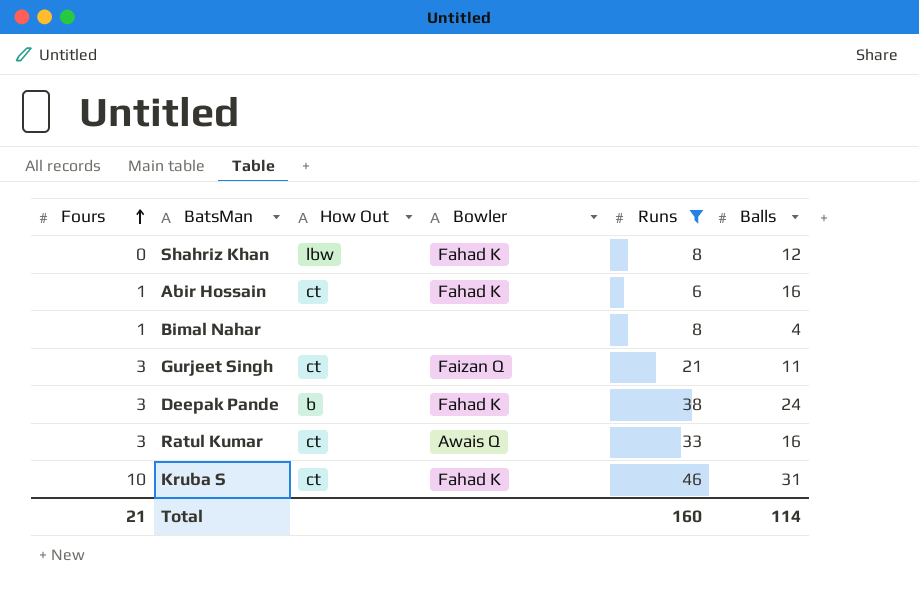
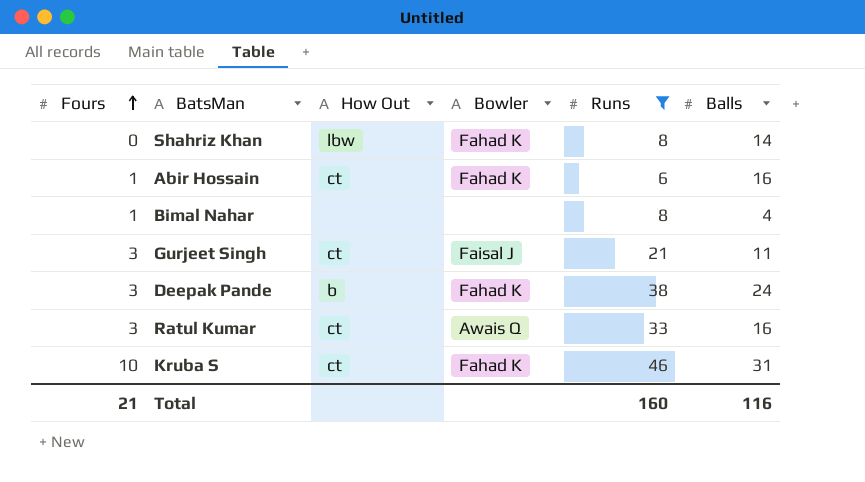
Shahriz Khan | Balls: 12 -> 14
Gurjeet Singh | Bowler: Faizan Q -> Faisal J
Total | Balls: 114 -> 116

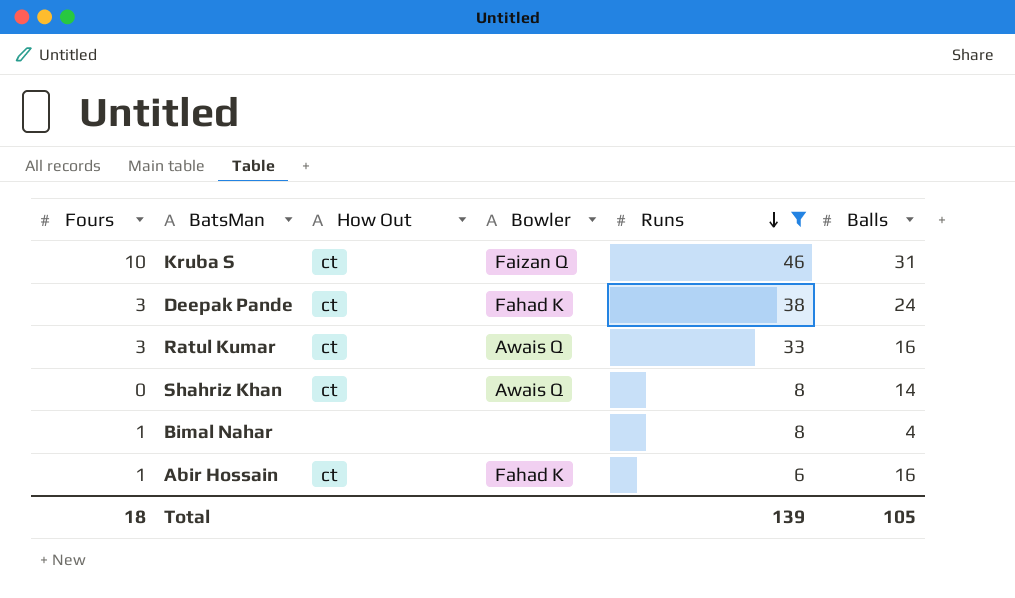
row order: Fours ascending -> Runs descending
row Gurjeet Singh: 3 | ct | Faisal J | 21 | 11 -> none
Kruba S | Bowler: Fahad K -> Faizan Q
Deepak Pande | How Out: b -> ct
Shahriz Khan | How Out: lbw -> ct
Shahriz Khan | Bowler: Fahad K -> Awais Q
Total | Fours: 21 -> 18
Total | Runs: 160 -> 139
Total | Balls: 116 -> 105

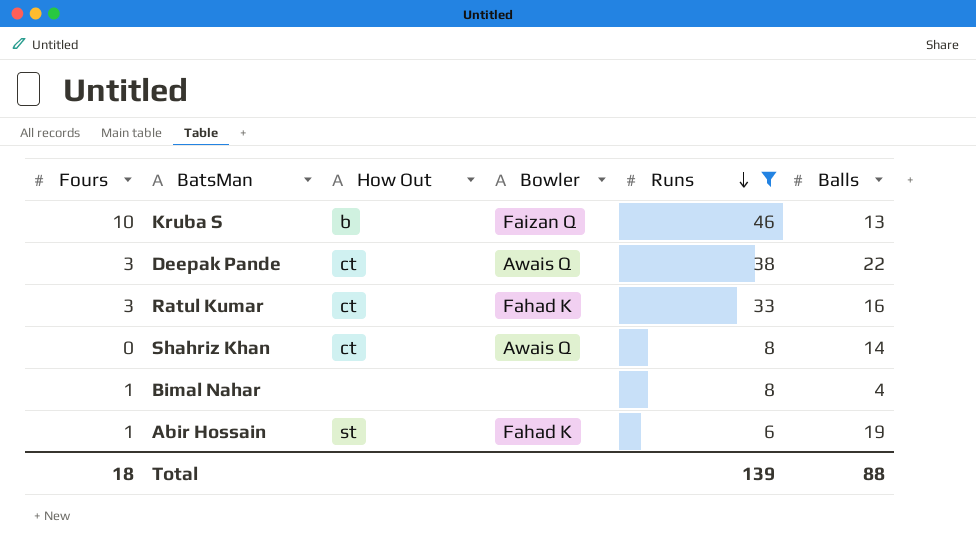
Kruba S | How Out: ct -> b
Kruba S | Balls: 31 -> 13
Deepak Pande | Bowler: Fahad K -> Awais Q
Deepak Pande | Balls: 24 -> 22
Ratul Kumar | Bowler: Awais Q -> Fahad K
Abir Hossain | How Out: ct -> st
Abir Hossain | Balls: 16 -> 19
Total | Balls: 105 -> 88

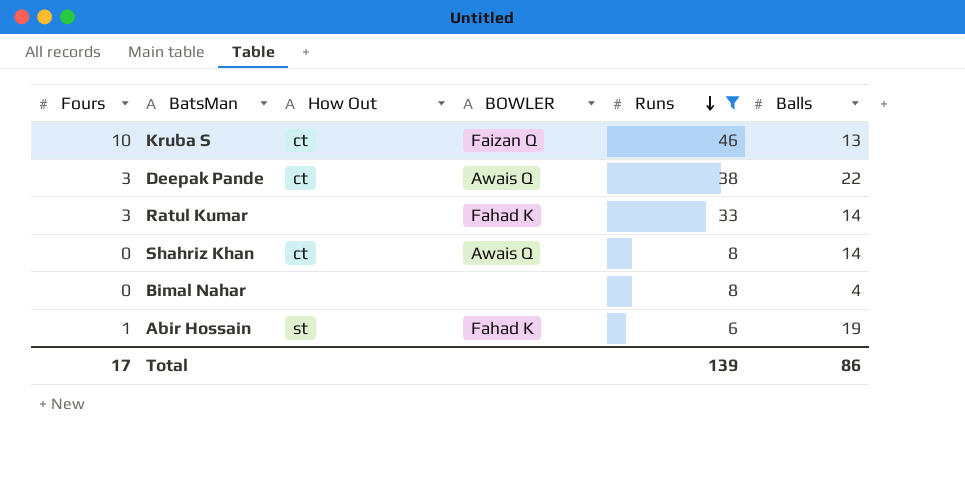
column name: Bowler -> BOWLER
Kruba S | How Out: b -> ct
Ratul Kumar | How Out: ct -> none
Ratul Kumar | Balls: 16 -> 14
Bimal Nahar | Fours: 1 -> 0
Total | Fours: 18 -> 17
Total | Balls: 88 -> 86

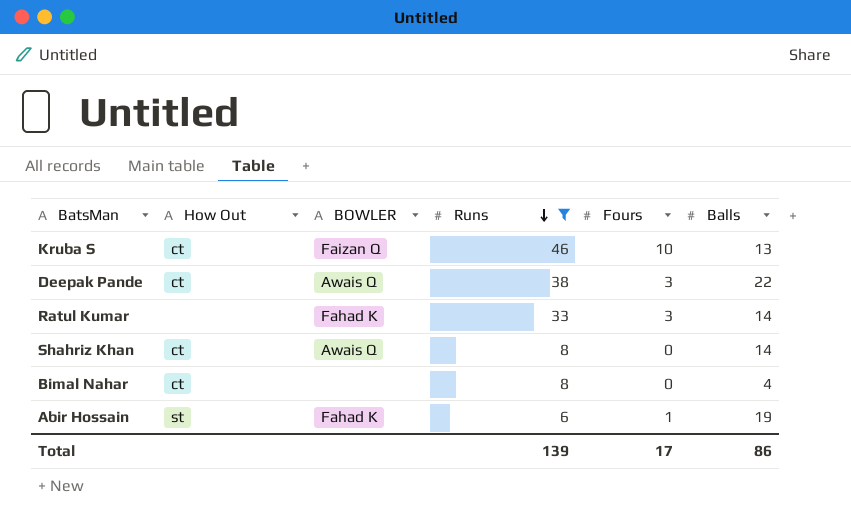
column Fours | position: 1 -> 5
Bimal Nahar | How Out: none -> ct

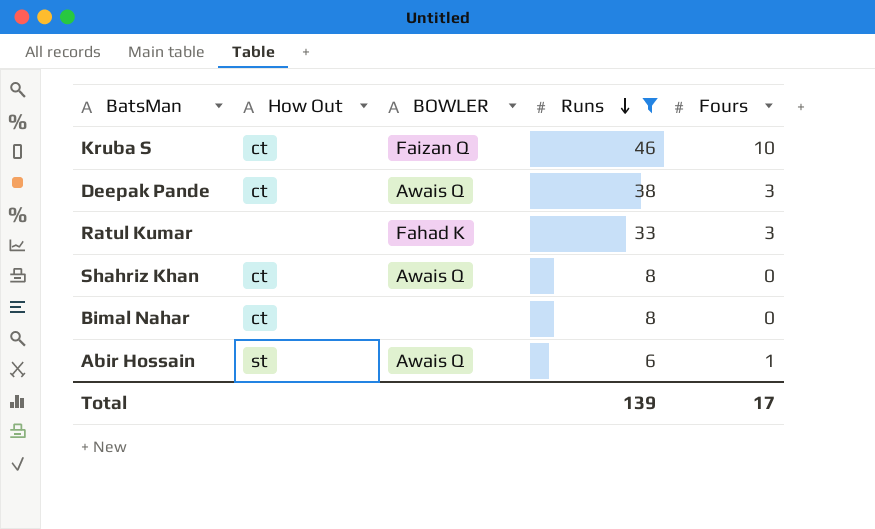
column Balls | position: 6 -> none
Abir Hossain | BOWLER: Fahad K -> Awais Q

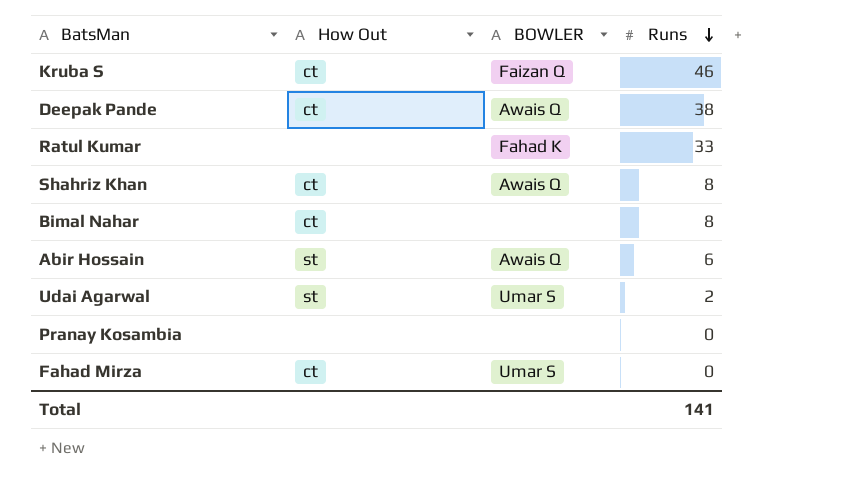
filter: Runs >= 6 -> none
column Fours | position: 5 -> none
Total | Runs: 139 -> 141

